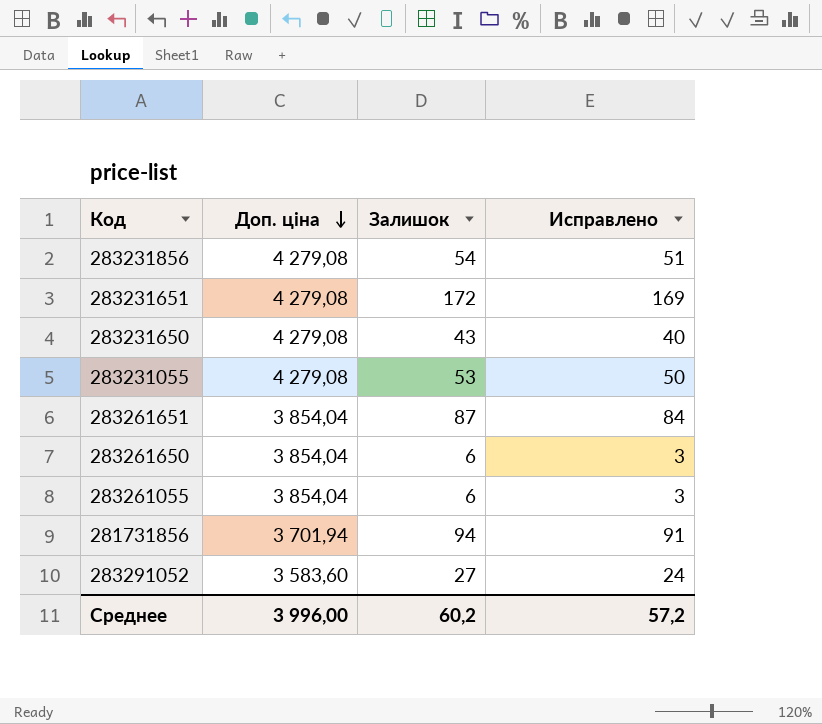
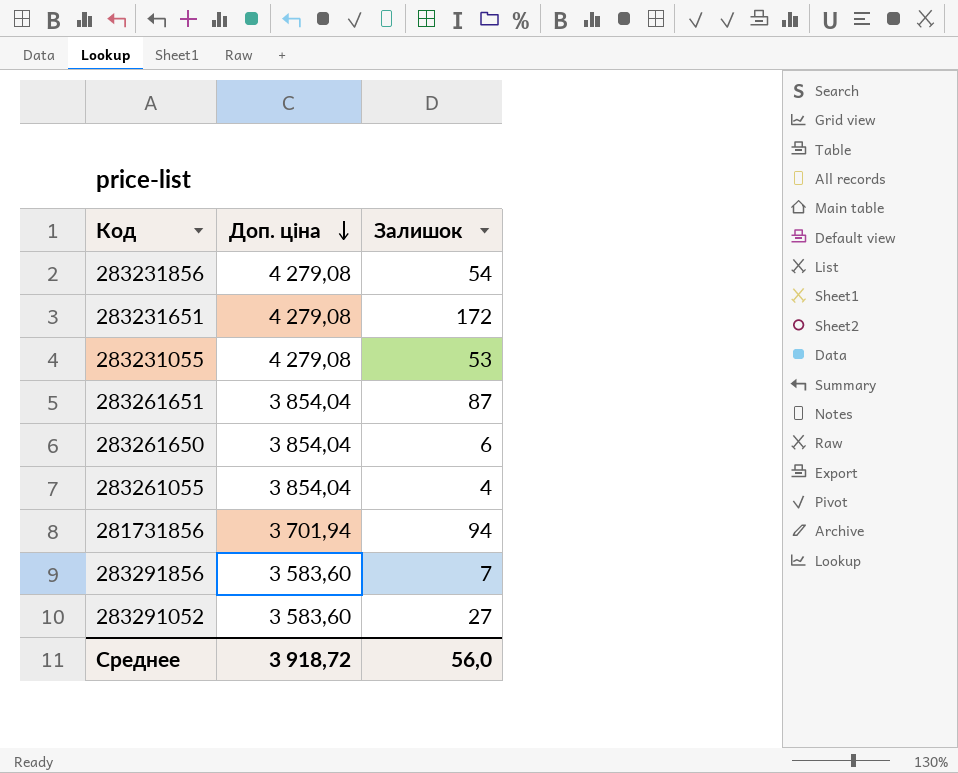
column Исправлено | formula: [Залишок] - 3 -> none
row 283231650: 4 279,08 | 43 | 40 -> none
283261055 | Залишок: 6 -> 4
row 283291856: none -> 3 583,60 | 7
Среднее | Доп. ціна: 3 996,00 -> 3 918,72
Среднее | Залишок: 60,2 -> 56,0

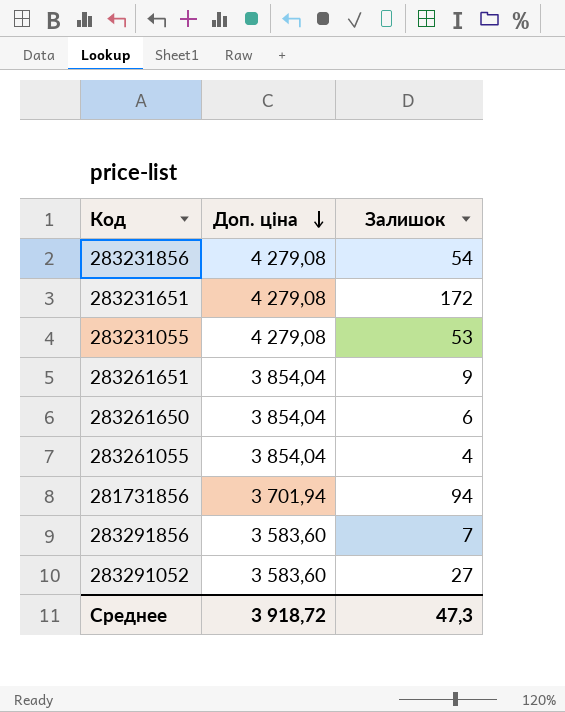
283261651 | Залишок: 87 -> 9
Среднее | Залишок: 56,0 -> 47,3

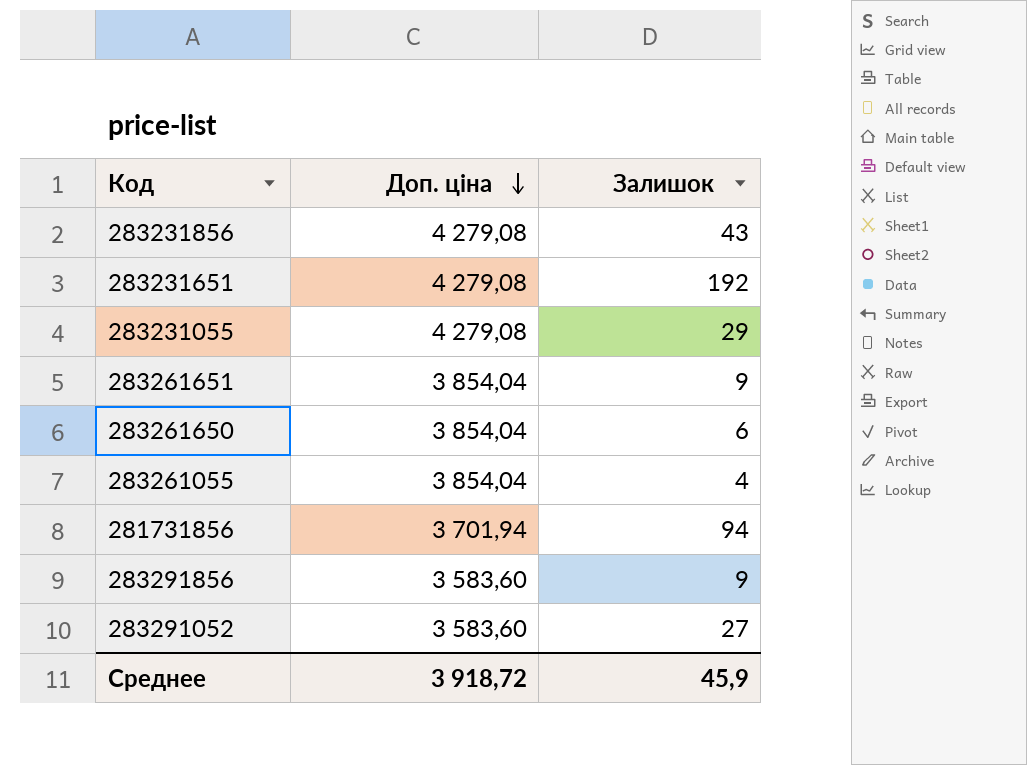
283231856 | Залишок: 54 -> 43
283231651 | Залишок: 172 -> 192
283231055 | Залишок: 53 -> 29
283291856 | Залишок: 7 -> 9
Среднее | Залишок: 47,3 -> 45,9

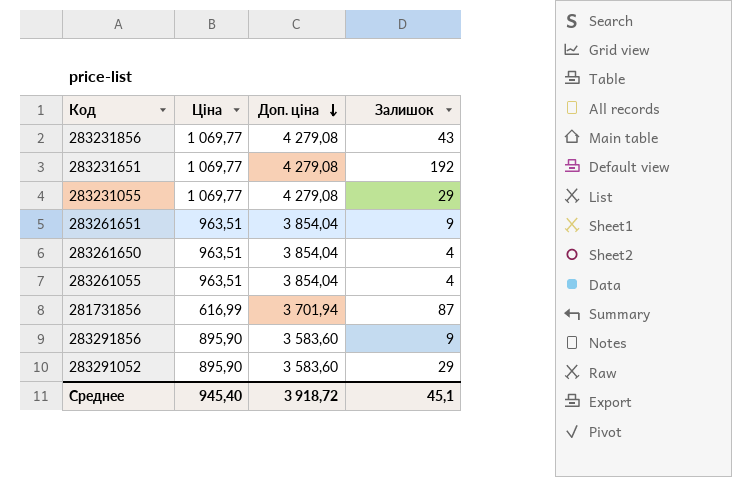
column Ціна | position: none -> 2
283261650 | Залишок: 6 -> 4
281731856 | Залишок: 94 -> 87
283291052 | Залишок: 27 -> 29
Среднее | Залишок: 45,9 -> 45,1

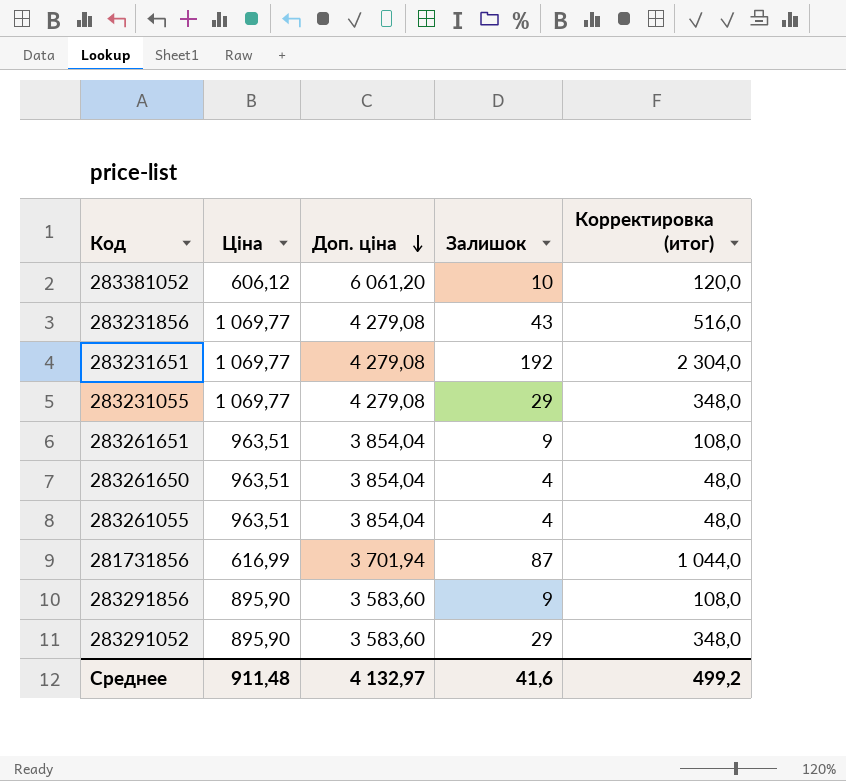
column Корректировка (итог) | formula: none -> [Залишок] * 12
row 283381052: none -> 606,12 | 6 061,20 | 10 | 120,0
Среднее | Ціна: 945,40 -> 911,48
Среднее | Доп. ціна: 3 918,72 -> 4 132,97
Среднее | Залишок: 45,1 -> 41,6

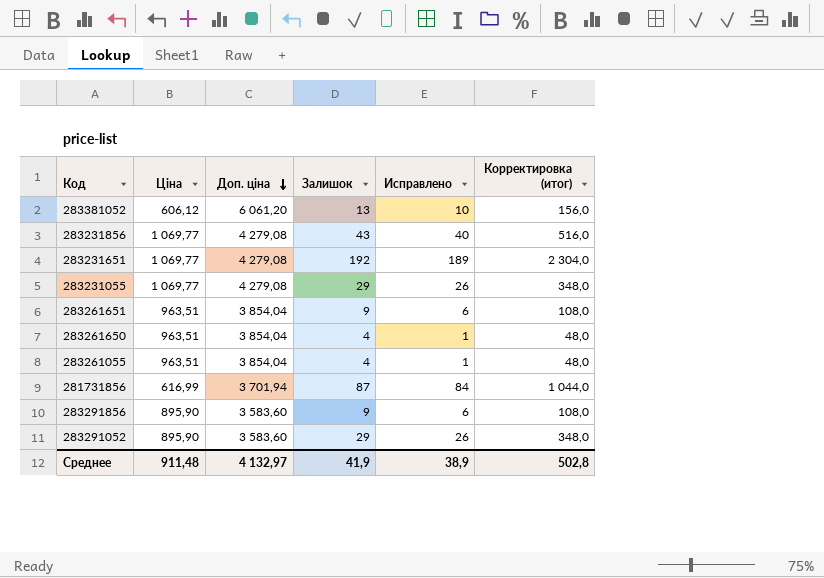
column Исправлено | formula: none -> [Залишок] - 3
283381052 | Залишок: 10 -> 13
283381052 | Корректировка (итог): 120,0 -> 156,0
Среднее | Залишок: 41,6 -> 41,9
Среднее | Корректировка (итог): 499,2 -> 502,8

